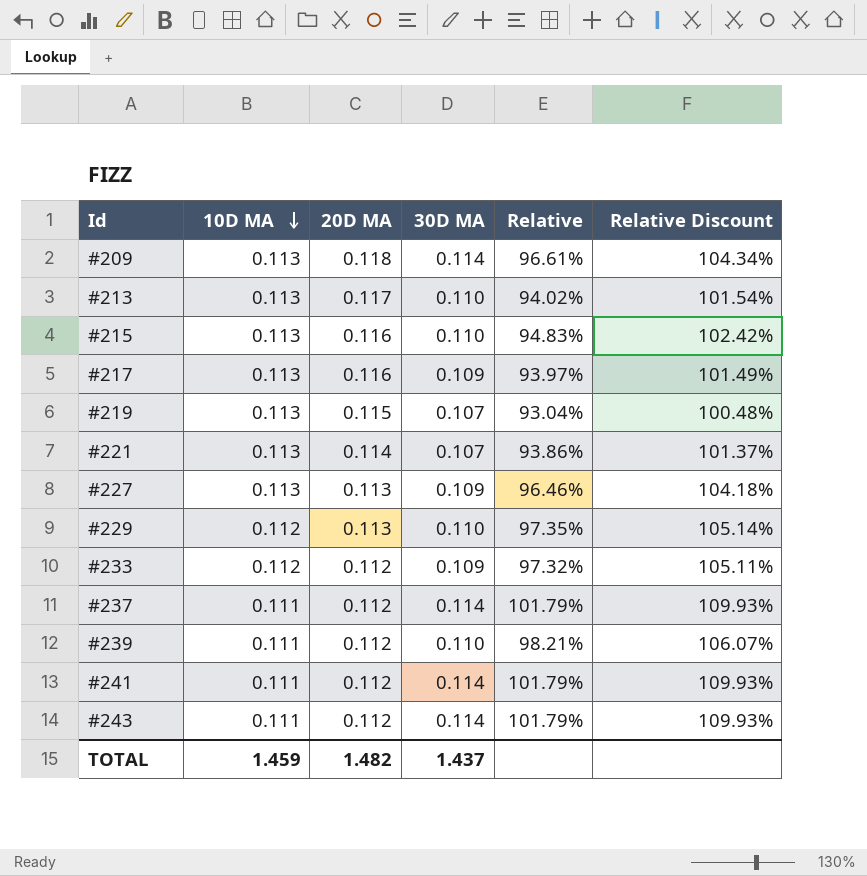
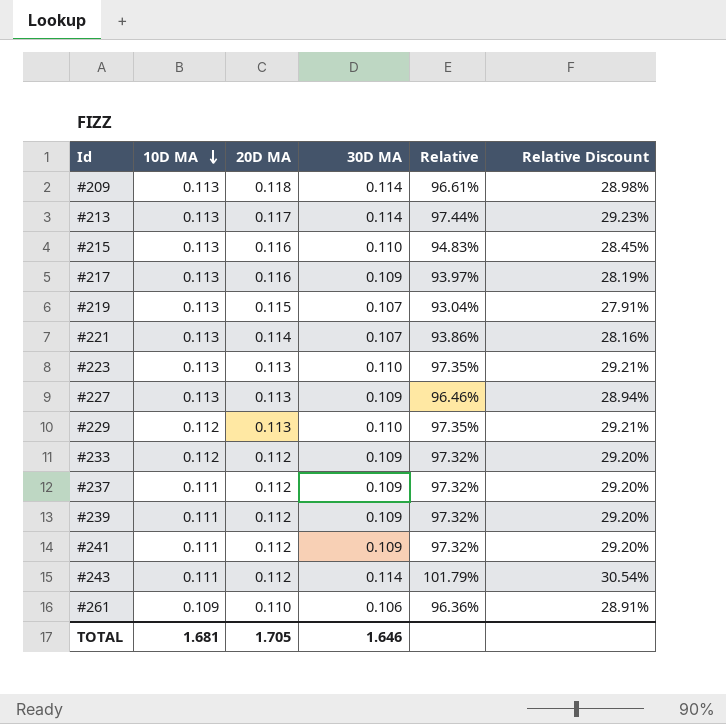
column Relative Discount | formula: [Relative] * 1.08 -> [Relative] * 0.3
#213 | 30D MA: 0.110 -> 0.114
#213 | Relative: 94.02% -> 97.44%
row #223: none -> 0.113 | 0.113 | 0.110 | 97.35% | 29.21%
#237 | 30D MA: 0.114 -> 0.109
#237 | Relative: 101.79% -> 97.32%
#239 | 30D MA: 0.110 -> 0.109
#239 | Relative: 98.21% -> 97.32%
#241 | 30D MA: 0.114 -> 0.109
#241 | Relative: 101.79% -> 97.32%
row #261: none -> 0.109 | 0.110 | 0.106 | 96.36% | 28.91%
TOTAL | 10D MA: 1.459 -> 1.681
TOTAL | 20D MA: 1.482 -> 1.705
TOTAL | 30D MA: 1.437 -> 1.646

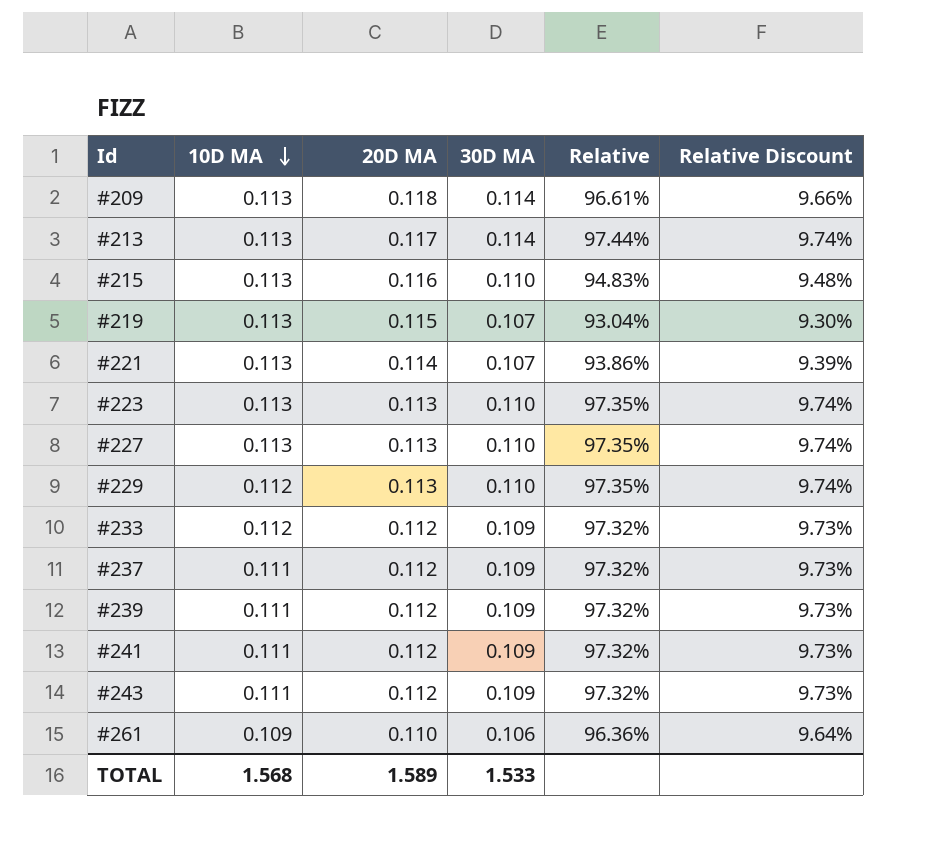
column Relative Discount | formula: [Relative] * 0.3 -> [Relative] * 0.1
row #217: 0.113 | 0.116 | 0.109 | 93.97% | 28.19% -> none
#227 | 30D MA: 0.109 -> 0.110
#227 | Relative: 96.46% -> 97.35%
#243 | 30D MA: 0.114 -> 0.109
#243 | Relative: 101.79% -> 97.32%
TOTAL | 10D MA: 1.681 -> 1.568
TOTAL | 20D MA: 1.705 -> 1.589
TOTAL | 30D MA: 1.646 -> 1.533

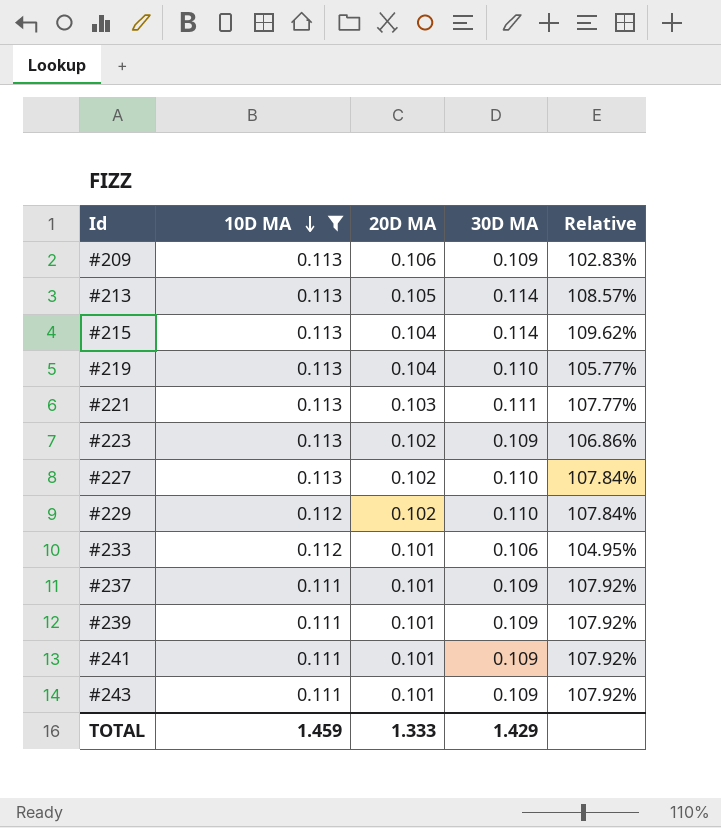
filter: none -> 10D MA != 0.109
column Relative Discount | formula: [Relative] * 0.1 -> none
#209 | 20D MA: 0.118 -> 0.106
#209 | 30D MA: 0.114 -> 0.109
#209 | Relative: 96.61% -> 102.83%
#213 | 20D MA: 0.117 -> 0.105
#213 | Relative: 97.44% -> 108.57%
#215 | 20D MA: 0.116 -> 0.104
#215 | 30D MA: 0.110 -> 0.114
#215 | Relative: 94.83% -> 109.62%
#219 | 20D MA: 0.115 -> 0.104
#219 | 30D MA: 0.107 -> 0.110
#219 | Relative: 93.04% -> 105.77%
#221 | 20D MA: 0.114 -> 0.103
#221 | 30D MA: 0.107 -> 0.111
#221 | Relative: 93.86% -> 107.77%
#223 | 20D MA: 0.113 -> 0.102
#223 | 30D MA: 0.110 -> 0.109
#223 | Relative: 97.35% -> 106.86%
#227 | 20D MA: 0.113 -> 0.102
#227 | Relative: 97.35% -> 107.84%
#229 | 20D MA: 0.113 -> 0.102
#229 | Relative: 97.35% -> 107.84%
#233 | 20D MA: 0.112 -> 0.101
#233 | 30D MA: 0.109 -> 0.106
#233 | Relative: 97.32% -> 104.95%
#237 | 20D MA: 0.112 -> 0.101
#237 | Relative: 97.32% -> 107.92%
#239 | 20D MA: 0.112 -> 0.101
#239 | Relative: 97.32% -> 107.92%
#241 | 20D MA: 0.112 -> 0.101
#241 | Relative: 97.32% -> 107.92%
#243 | 20D MA: 0.112 -> 0.101
#243 | Relative: 97.32% -> 107.92%
TOTAL | 10D MA: 1.568 -> 1.459
TOTAL | 20D MA: 1.589 -> 1.333
TOTAL | 30D MA: 1.533 -> 1.429

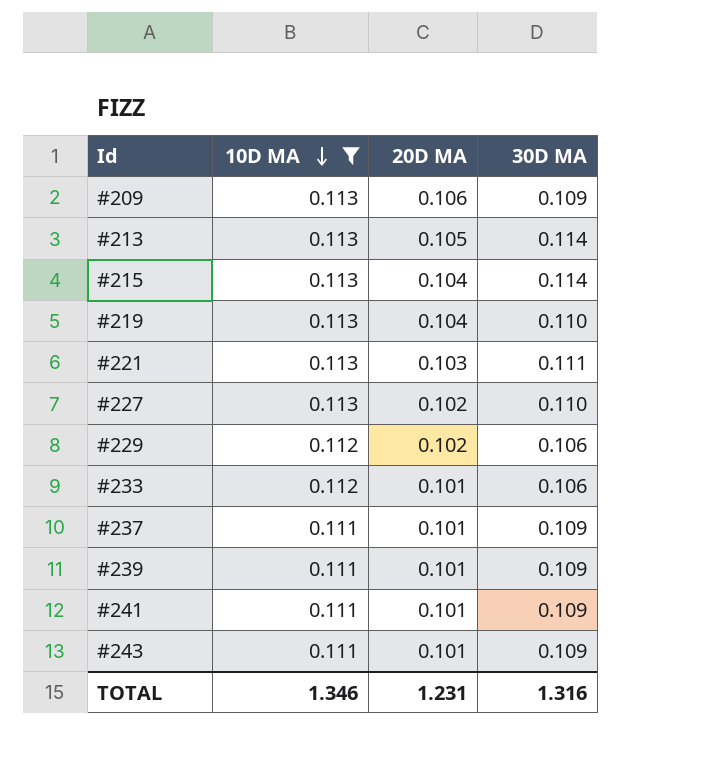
column Relative | formula: [30D MA] / [20D MA] -> none
row #223: 0.113 | 0.102 | 0.109 | 106.86% -> none
#229 | 30D MA: 0.110 -> 0.106
TOTAL | 10D MA: 1.459 -> 1.346
TOTAL | 20D MA: 1.333 -> 1.231
TOTAL | 30D MA: 1.429 -> 1.316

